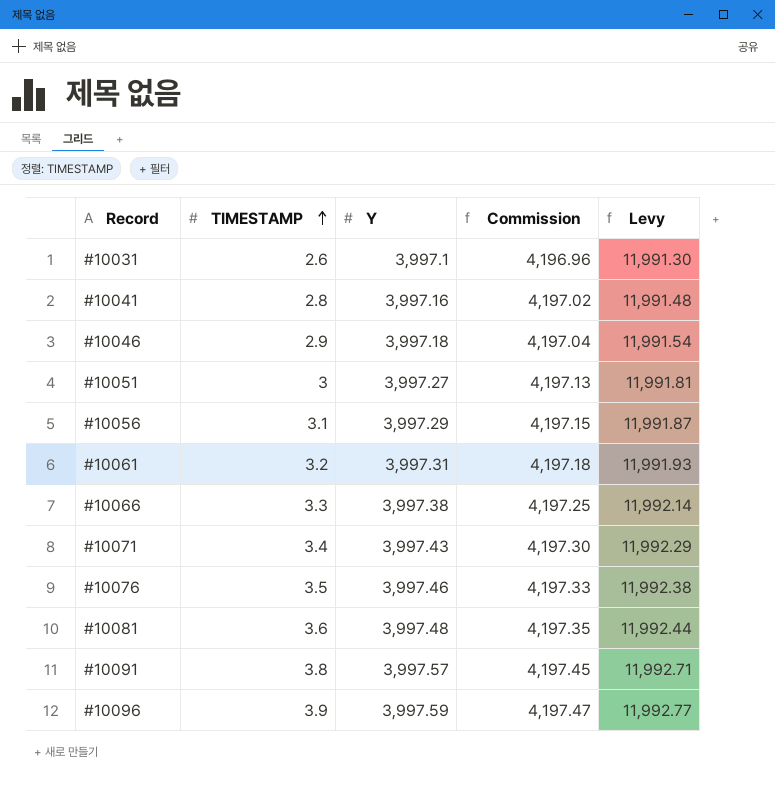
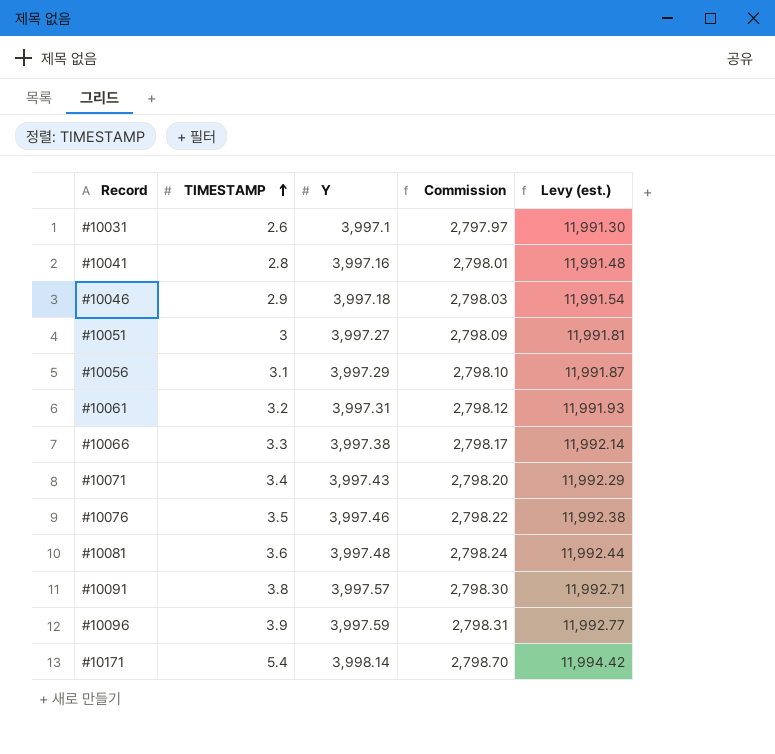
column Commission | formula: [Y] * 1.05 -> [Y] * 0.7
column name: Levy -> Levy (est.)
row #10171: none -> 5.4 | 3,998.14 | 2,798.70 | 11,994.42

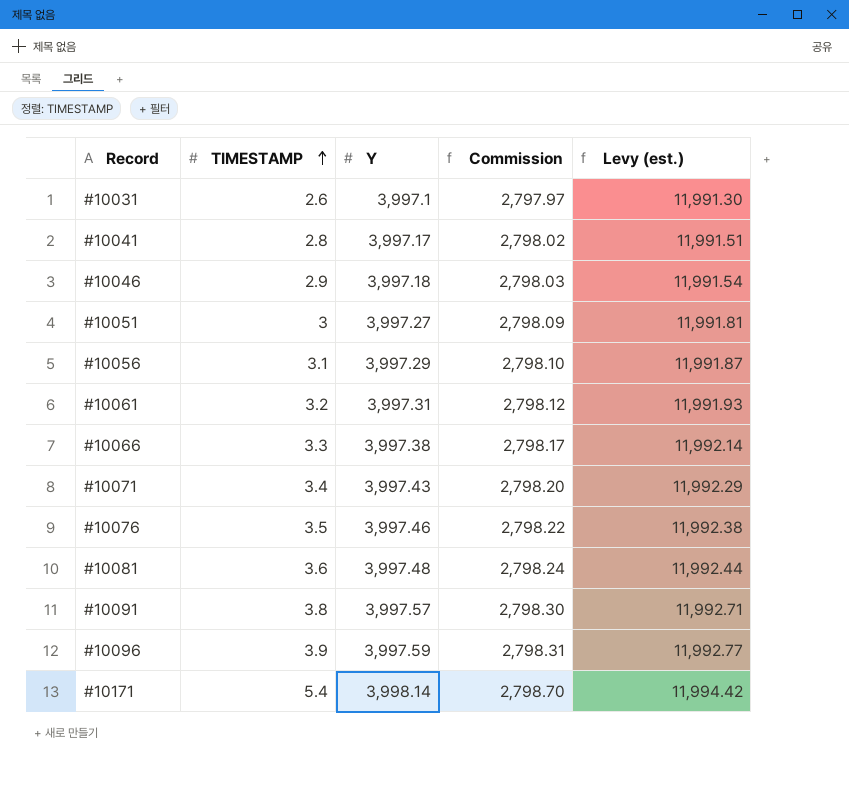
#10041 | Y: 3,997.16 -> 3,997.17
#10041 | Commission: 2,798.01 -> 2,798.02
#10041 | Levy (est.): 11,991.48 -> 11,991.51

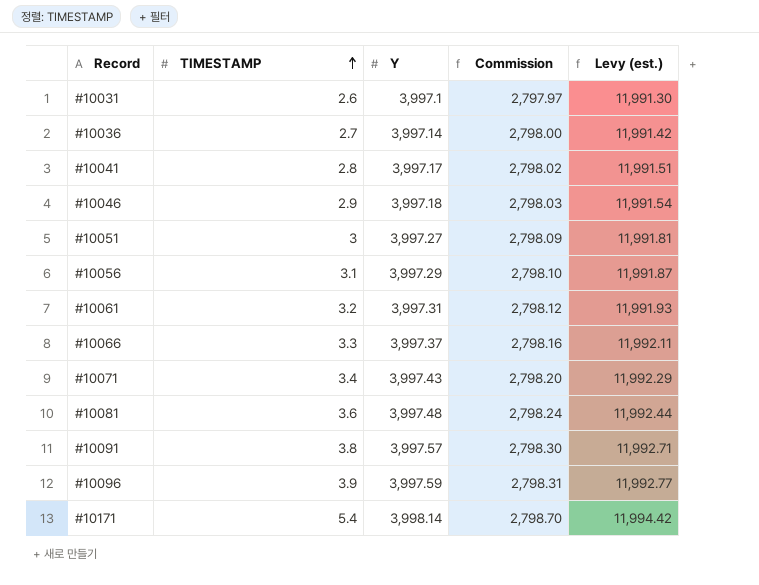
row #10076: 3.5 | 3,997.46 | 2,798.22 | 11,992.38 -> none
row #10036: none -> 2.7 | 3,997.14 | 2,798.00 | 11,991.42
#10066 | Y: 3,997.38 -> 3,997.37
#10066 | Commission: 2,798.17 -> 2,798.16
#10066 | Levy (est.): 11,992.14 -> 11,992.11

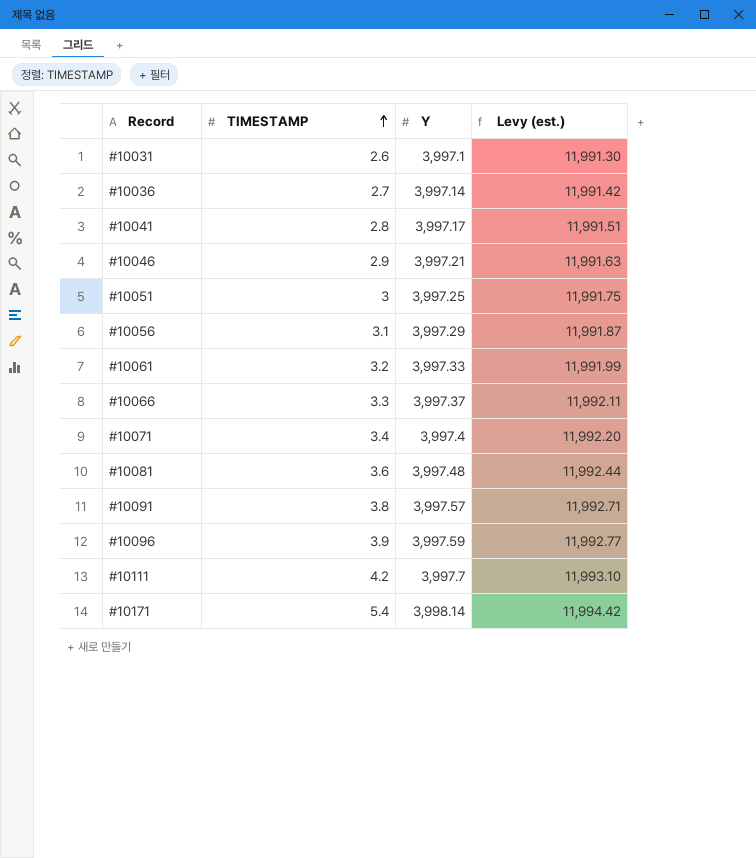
column Commission | formula: [Y] * 0.7 -> none
#10046 | Y: 3,997.18 -> 3,997.21
#10046 | Levy (est.): 11,991.54 -> 11,991.63
#10051 | Y: 3,997.27 -> 3,997.25
#10051 | Levy (est.): 11,991.81 -> 11,991.75
#10061 | Y: 3,997.31 -> 3,997.33
#10061 | Levy (est.): 11,991.93 -> 11,991.99
#10071 | Y: 3,997.43 -> 3,997.4
#10071 | Levy (est.): 11,992.29 -> 11,992.20
row #10111: none -> 4.2 | 3,997.7 | 11,993.10

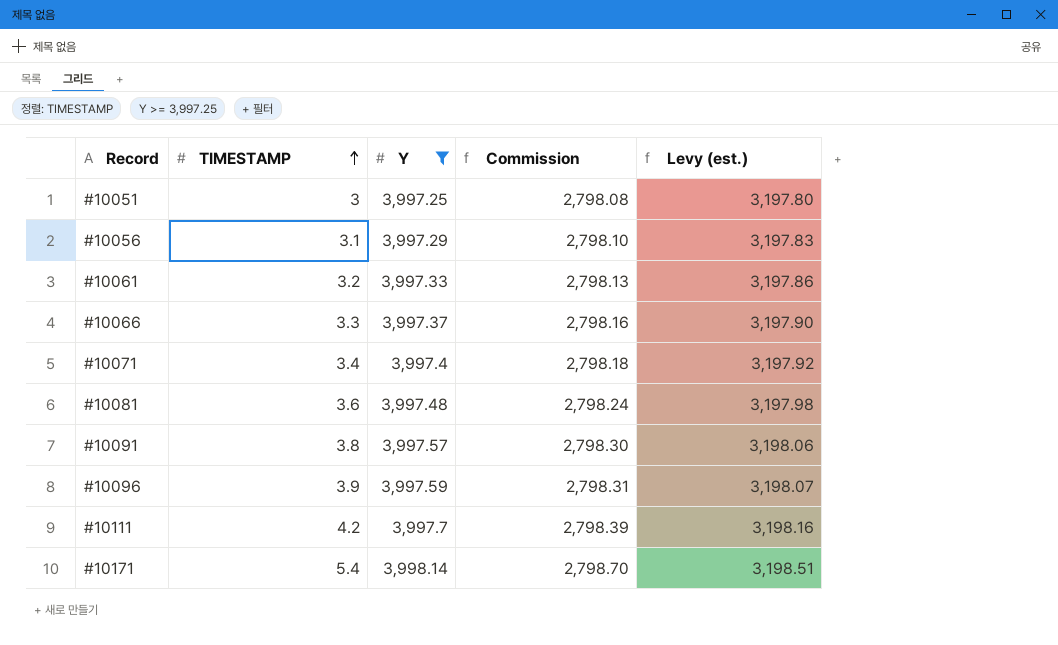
filter: none -> Y >= 3,997.25
column Commission | formula: none -> [Y] * 0.7
column Levy (est.) | formula: [Y] * 3 -> [Y] * 0.8

